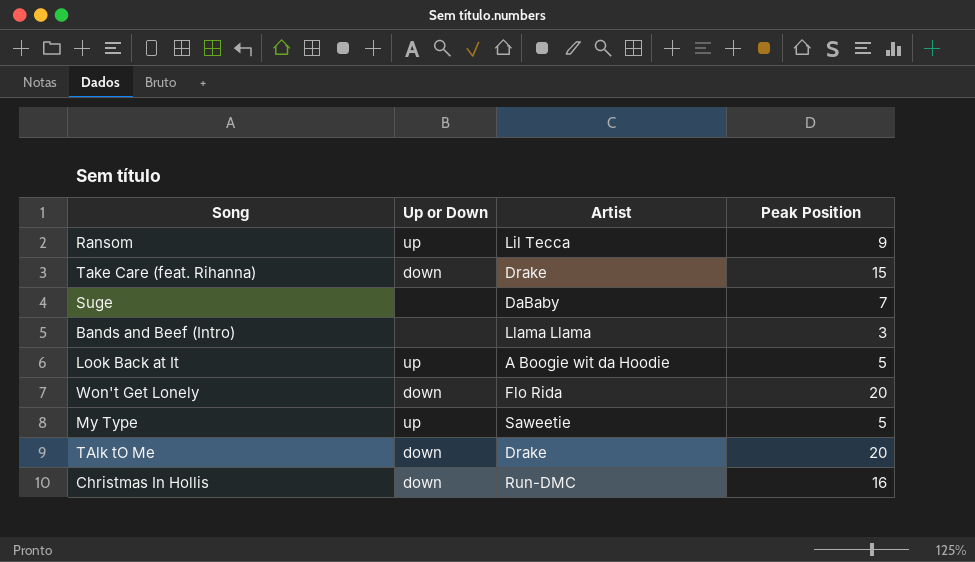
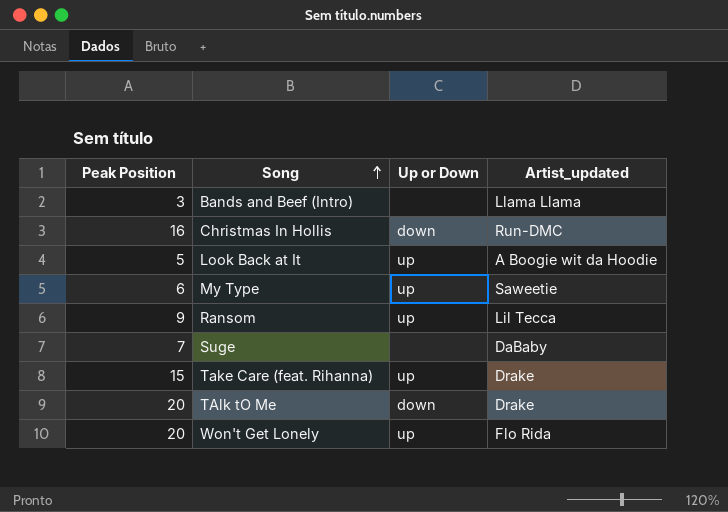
row order: none -> Song ascending
column Peak Position | position: 4 -> 1
column name: Artist -> Artist_updated
My Type | Peak Position: 5 -> 6
Take Care (feat. Rihanna) | Up or Down: down -> up
Won't Get Lonely | Up or Down: down -> up

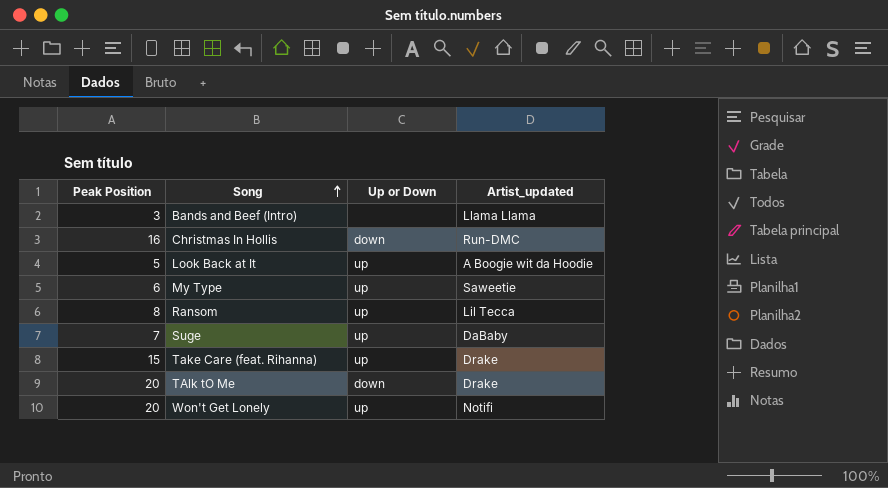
Ransom | Peak Position: 9 -> 8
Suge | Up or Down: none -> up
Won't Get Lonely | Artist_updated: Flo Rida -> Notifi

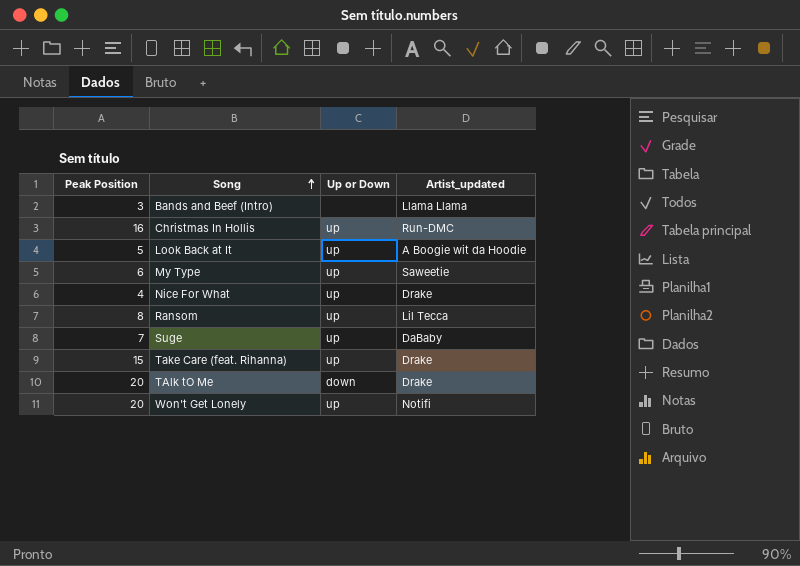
Christmas In Hollis | Up or Down: down -> up
row Nice For What: none -> 4 | up | Drake

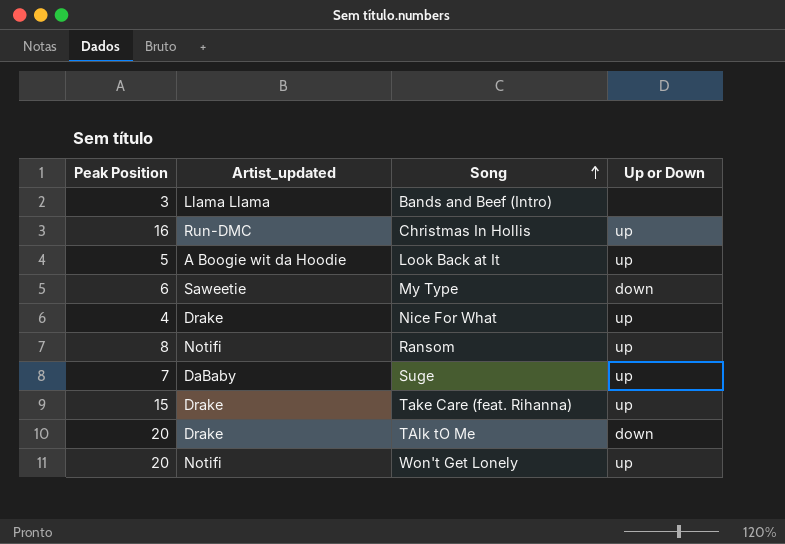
column Artist_updated | position: 4 -> 2
My Type | Up or Down: up -> down
Ransom | Artist_updated: Lil Tecca -> Notifi

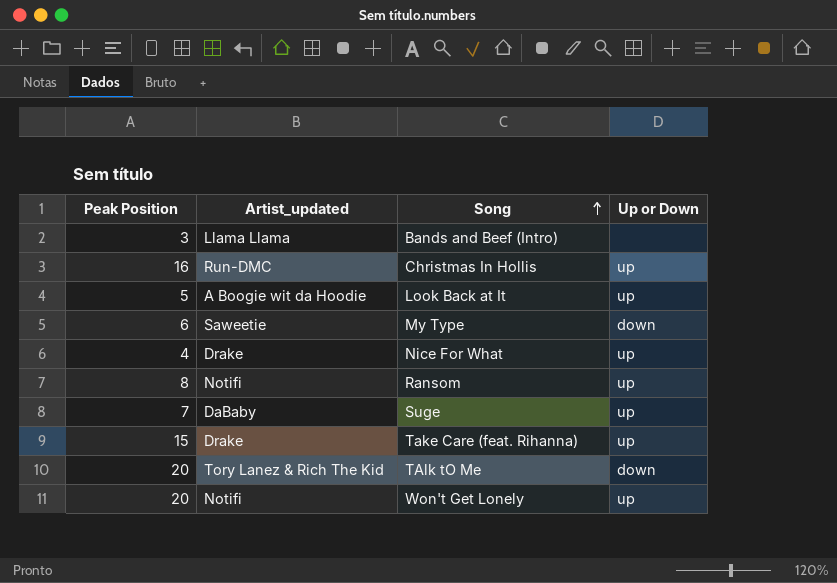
TAlk tO Me | Artist_updated: Drake -> Tory Lanez & Rich The Kid

